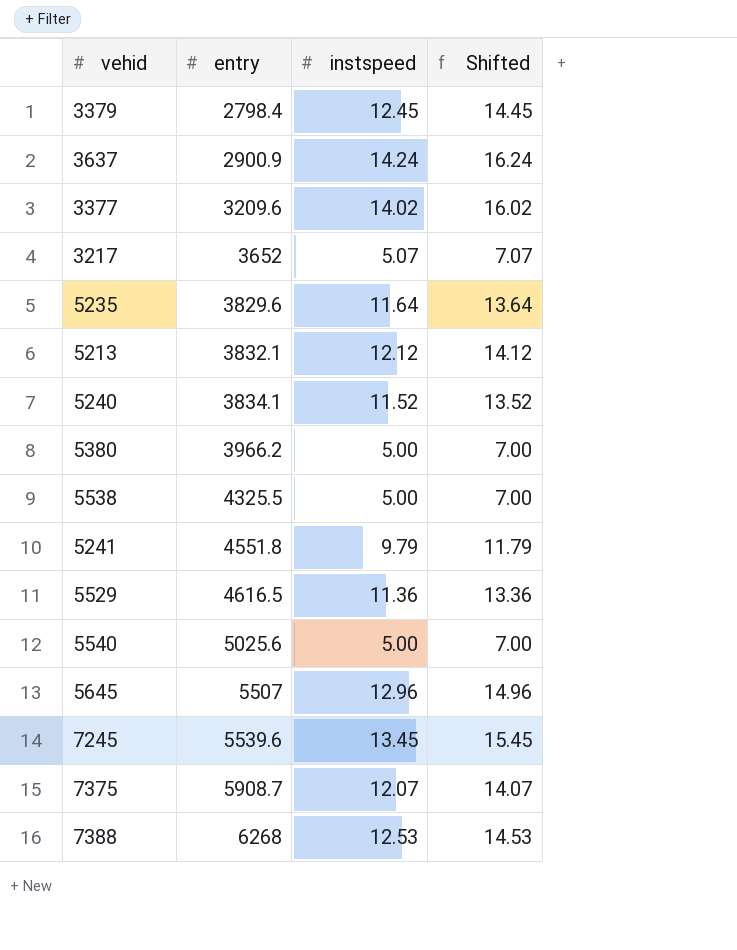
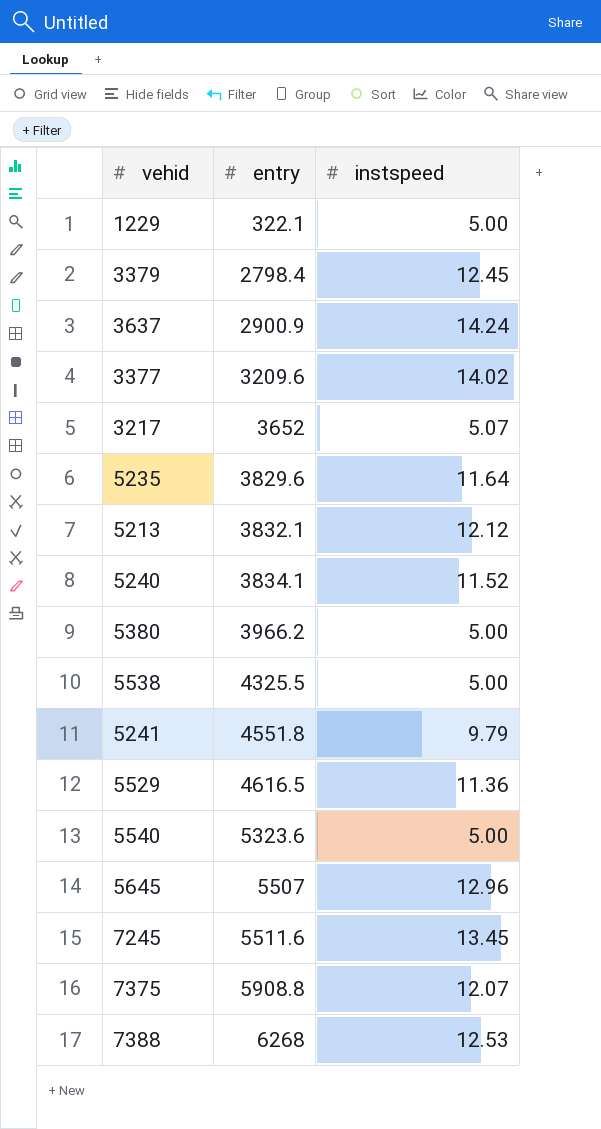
column Shifted | formula: [instspeed] + 2 -> none
row 1229: none -> 322.1 | 5.00
5540 | entry: 5025.6 -> 5323.6
7245 | entry: 5539.6 -> 5511.6
7375 | entry: 5908.7 -> 5908.8

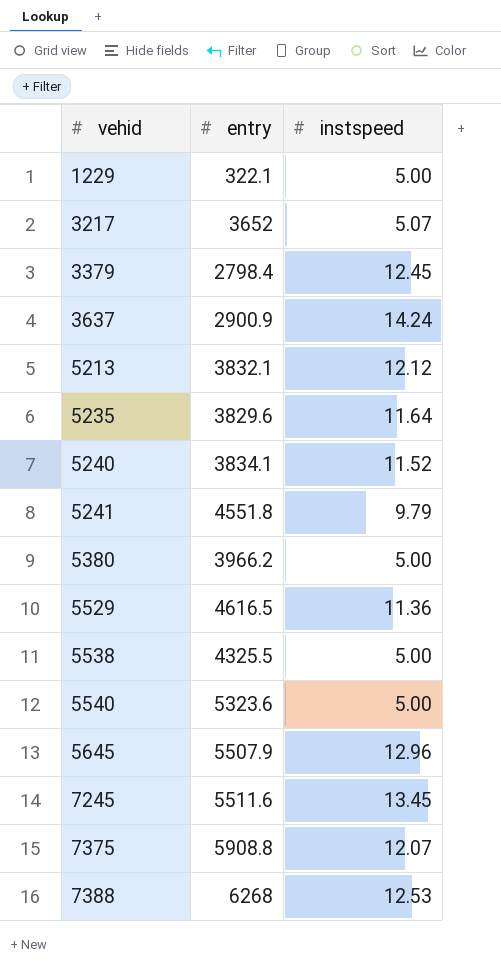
row order: entry ascending -> vehid ascending
row 3377: 3209.6 | 14.02 -> none
5645 | entry: 5507 -> 5507.9

